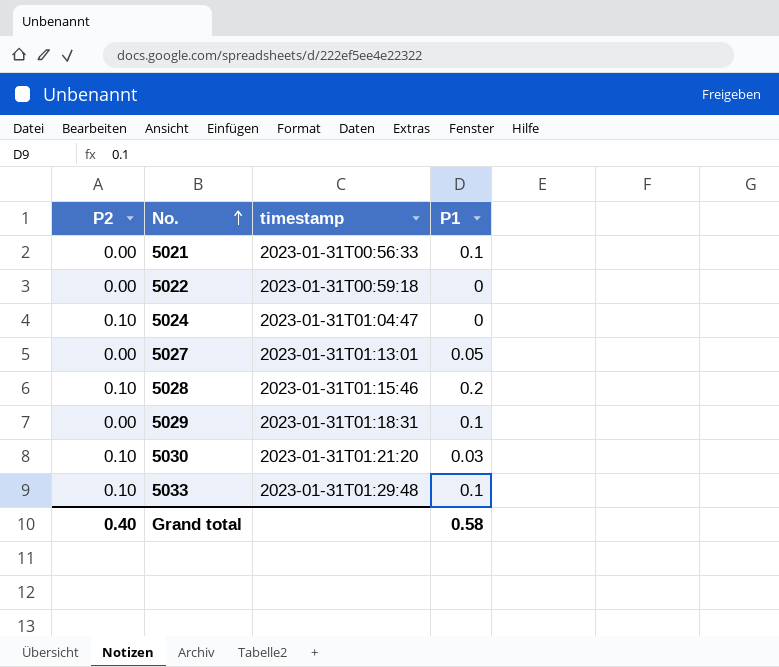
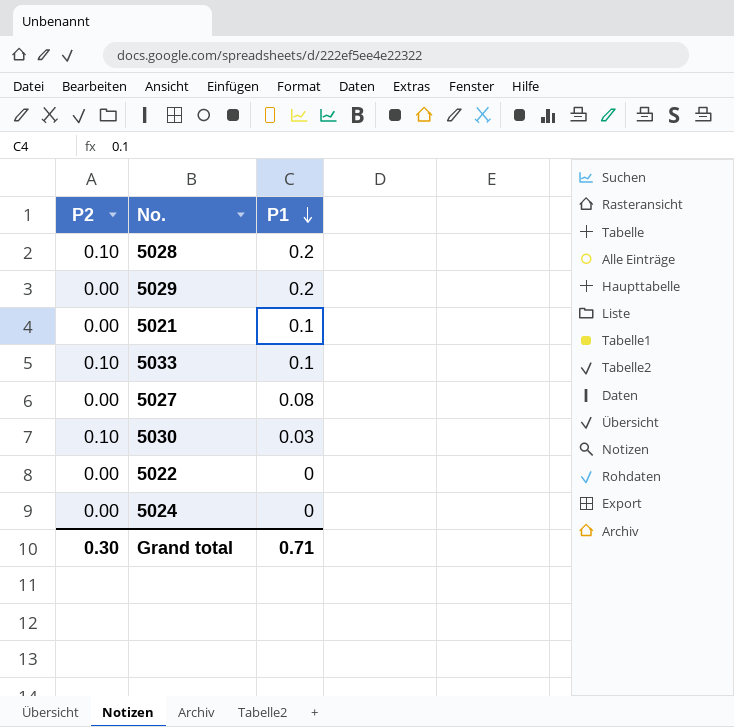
row order: No. ascending -> P1 descending
column timestamp | position: 3 -> none
5029 | P1: 0.1 -> 0.2
5027 | P1: 0.05 -> 0.08
5024 | P2: 0.10 -> 0.00
Grand total | P2: 0.40 -> 0.30
Grand total | P1: 0.58 -> 0.71

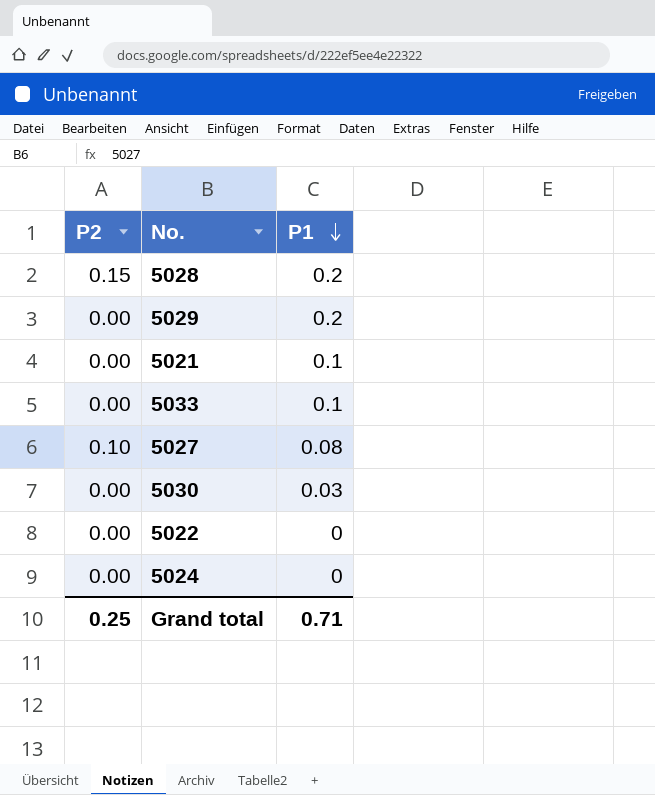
5028 | P2: 0.10 -> 0.15
5033 | P2: 0.10 -> 0.00
5027 | P2: 0.00 -> 0.10
5030 | P2: 0.10 -> 0.00
Grand total | P2: 0.30 -> 0.25

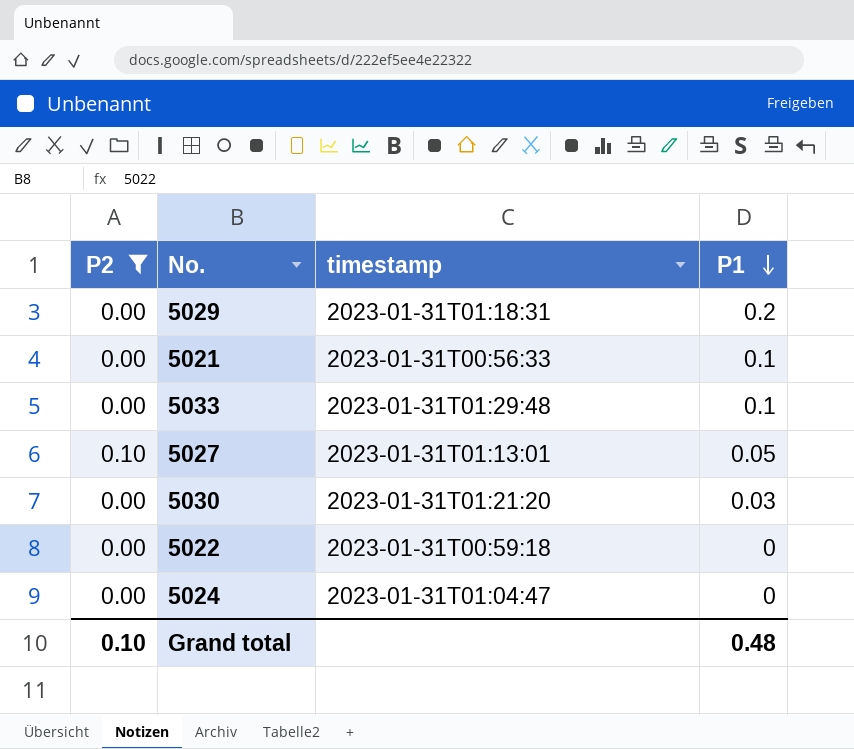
filter: none -> P2 != 0.15
column timestamp | position: none -> 3
5027 | P1: 0.08 -> 0.05
Grand total | P2: 0.25 -> 0.10
Grand total | P1: 0.71 -> 0.48

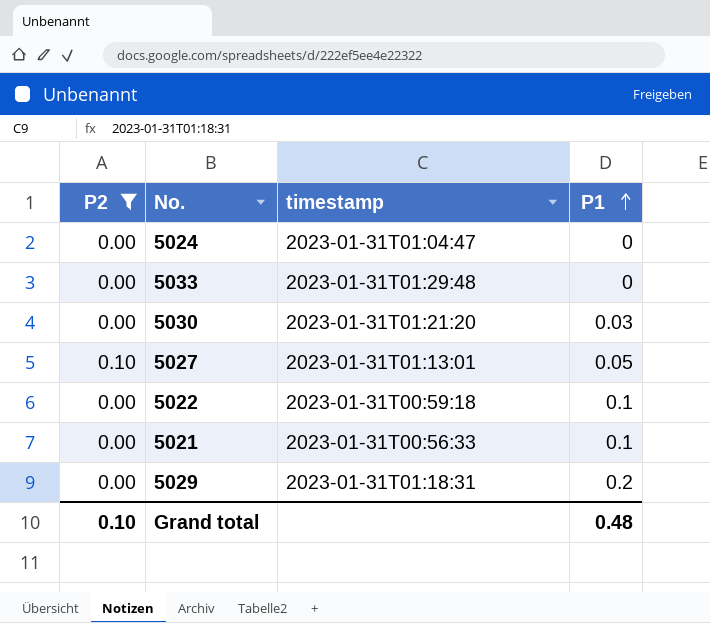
row order: P1 descending -> P1 ascending
5033 | P1: 0.1 -> 0
5022 | P1: 0 -> 0.1

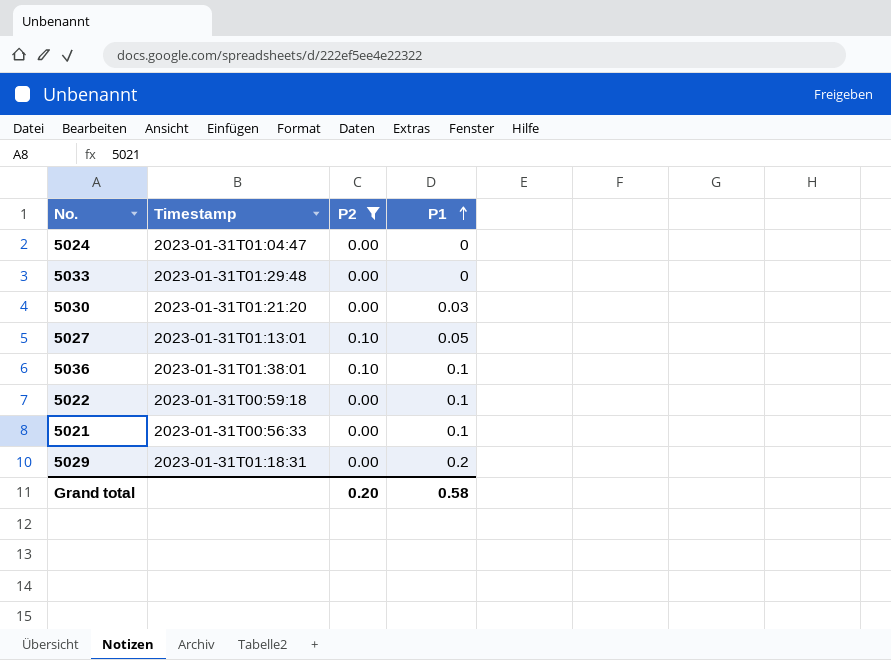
column name: timestamp -> Timestamp
column P2 | position: 1 -> 3
row 5036: none -> 2023-01-31T01:38:01 | 0.10 | 0.1
Grand total | P2: 0.10 -> 0.20
Grand total | P1: 0.48 -> 0.58

